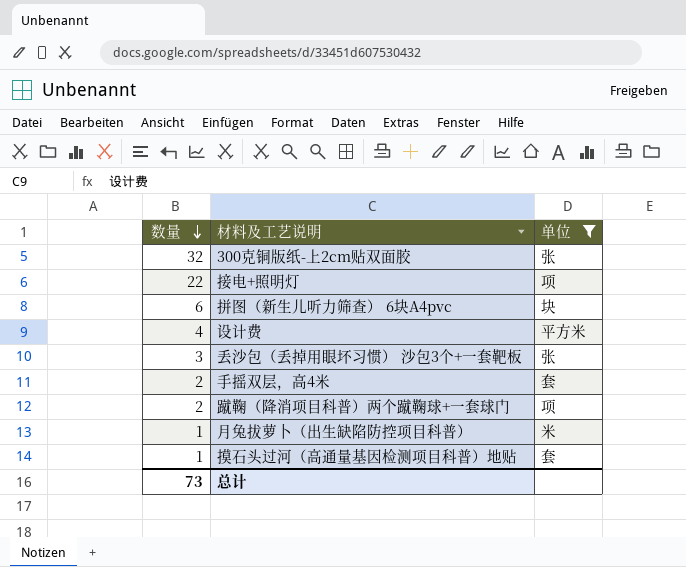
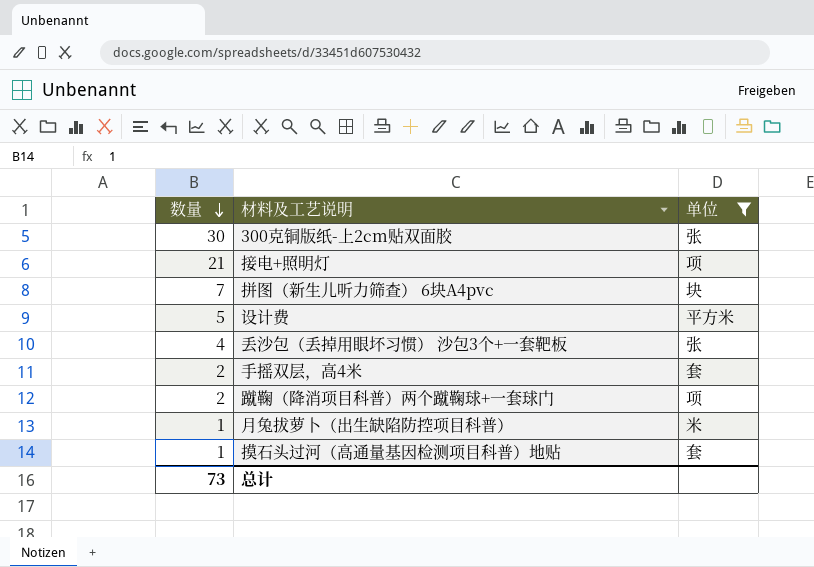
300克铜版纸-上2cm贴双面胶 | 数量: 32 -> 30
接电+照明灯 | 数量: 22 -> 21
拼图（新生儿听力筛查） 6块A4pvc | 数量: 6 -> 7
设计费 | 数量: 4 -> 5
丢沙包（丢掉用眼坏习惯） 沙包3个+一套靶板 | 数量: 3 -> 4

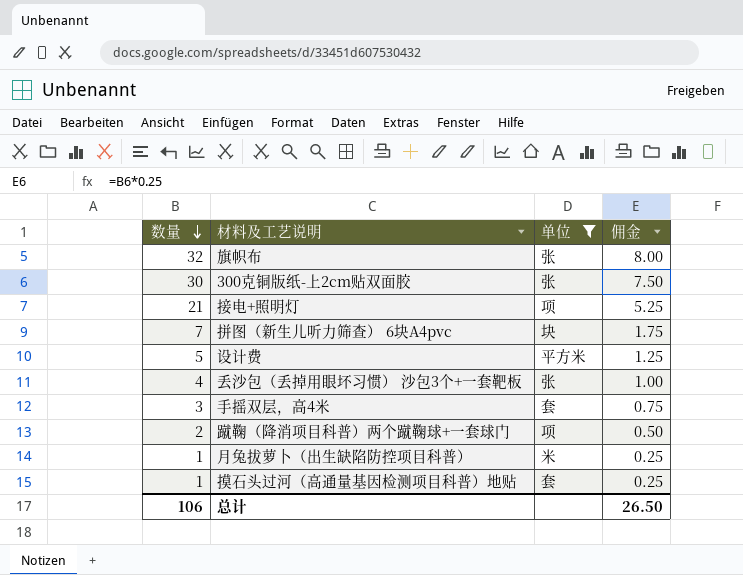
column 佣金 | formula: none -> [数量] * 0.25
row 旗帜布: none -> 32 | 张 | 8.00
手摇双层，高4米 | 数量: 2 -> 3
总计 | 数量: 73 -> 106

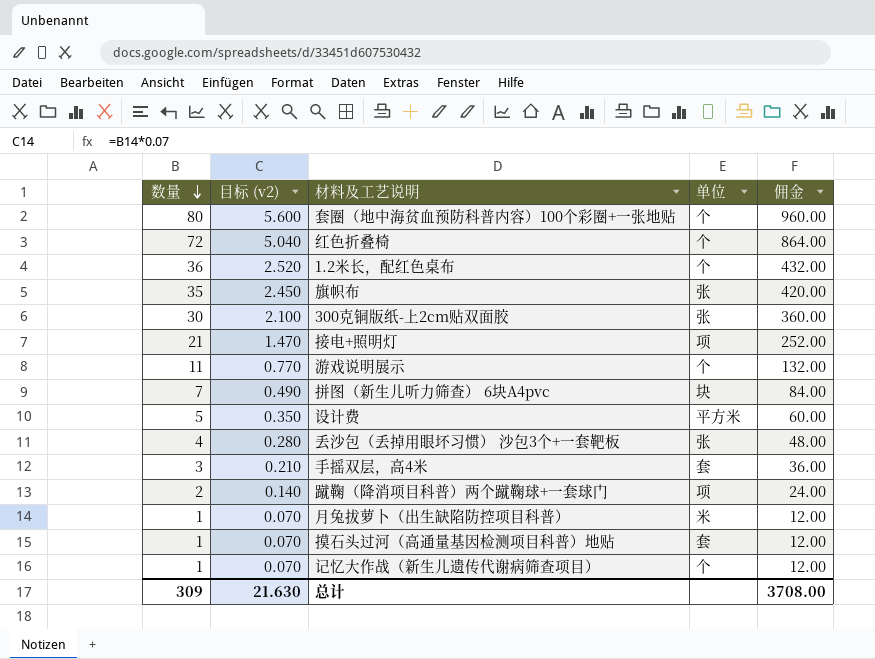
filter: 单位 != 个 -> none
column 目标 (v2) | formula: none -> [数量] * 0.07
column 佣金 | formula: [数量] * 0.25 -> [数量] * 12
旗帜布 | 数量: 32 -> 35
总计 | 数量: 106 -> 309
总计 | 佣金: 26.50 -> 3708.00

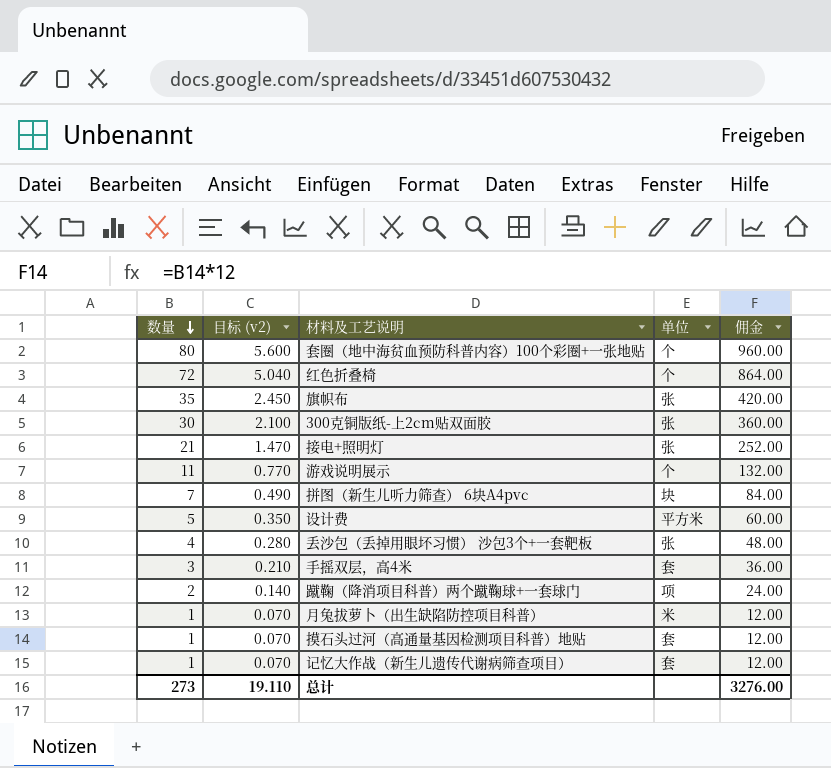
row 1.2米长，配红色桌布: 36 | 2.520 | 个 | 432.00 -> none
接电+照明灯 | 单位: 项 -> 张
记忆大作战（新生儿遗传代谢病筛查项目） | 单位: 个 -> 套
总计 | 数量: 309 -> 273
总计 | 目标 (v2): 21.630 -> 19.110
总计 | 佣金: 3708.00 -> 3276.00

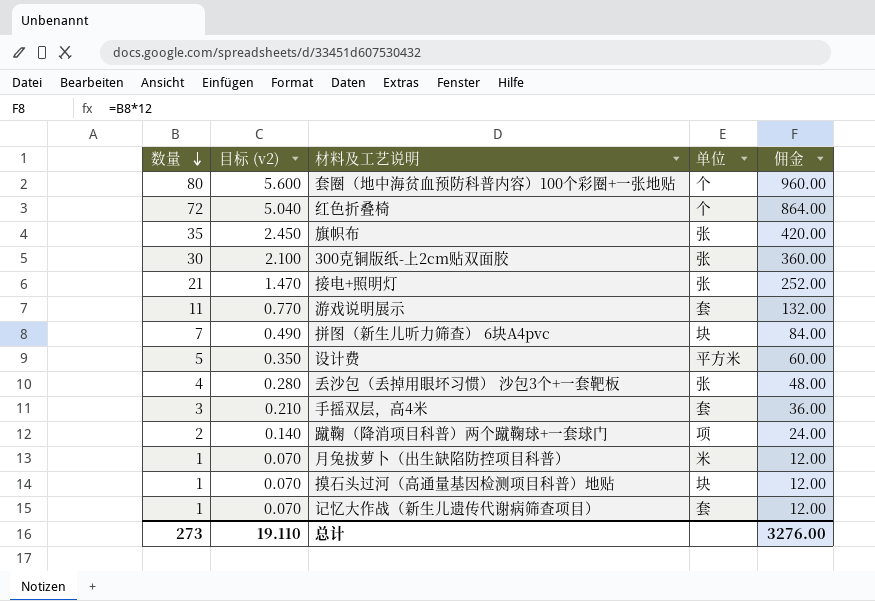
游戏说明展示 | 单位: 个 -> 套
摸石头过河（高通量基因检测项目科普）地贴 | 单位: 套 -> 块

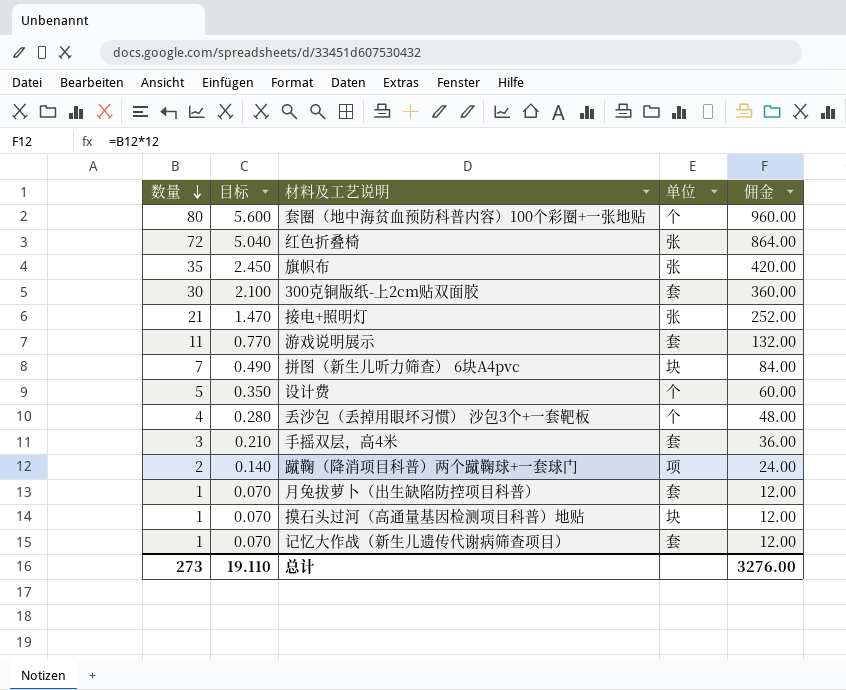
column name: 目标 (v2) -> 目标
红色折叠椅 | 单位: 个 -> 张
300克铜版纸-上2cm贴双面胶 | 单位: 张 -> 套
设计费 | 单位: 平方米 -> 个
丢沙包（丢掉用眼坏习惯） 沙包3个+一套靶板 | 单位: 张 -> 个
月兔拔萝卜（出生缺陷防控项目科普） | 单位: 米 -> 套

